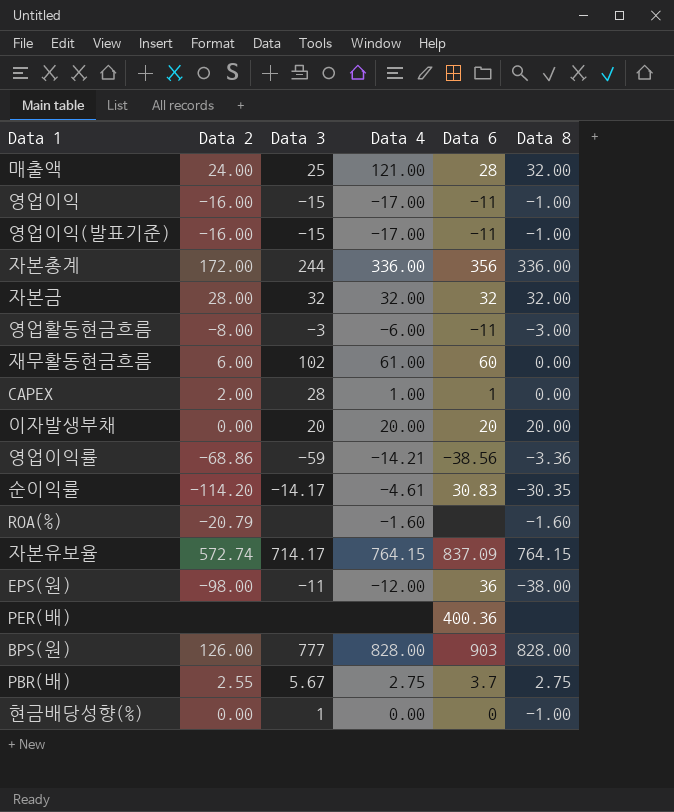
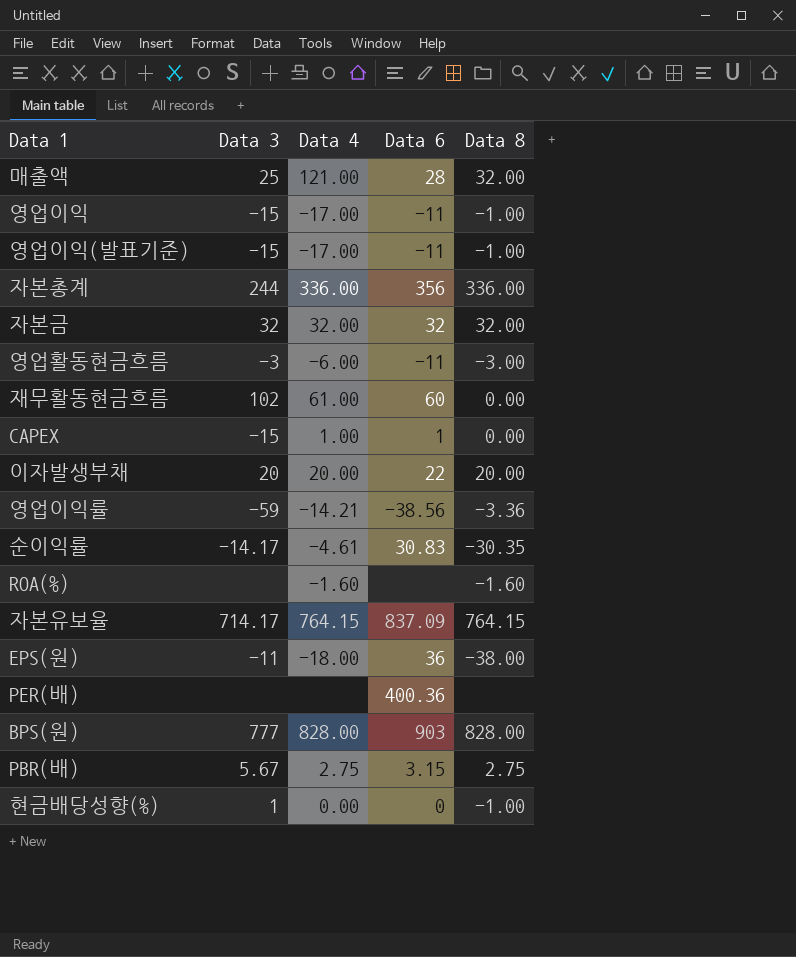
column Data 2 | position: 2 -> none
CAPEX | Data 3: 28 -> -15
이자발생부채 | Data 6: 20 -> 22
EPS(원) | Data 4: -12.00 -> -18.00
PBR(배) | Data 6: 3.7 -> 3.15

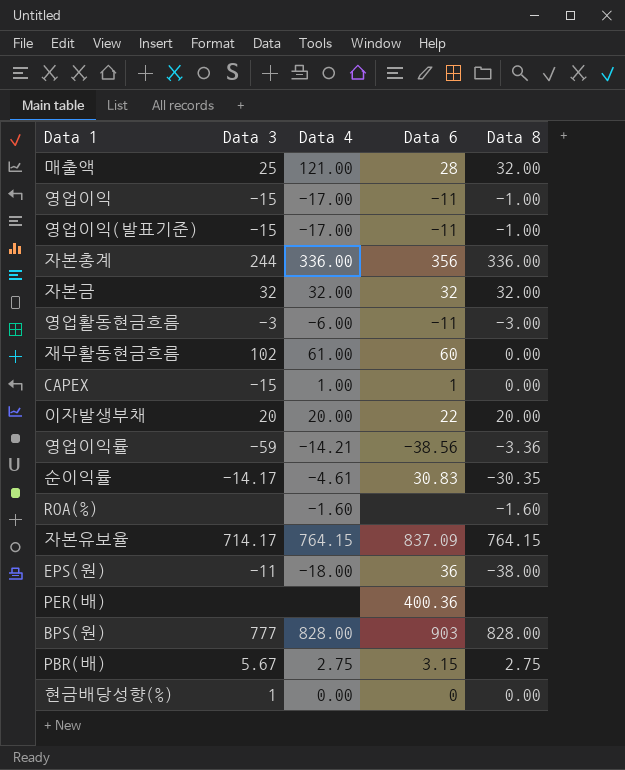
현금배당성향(%) | Data 8: -1.00 -> 0.00

